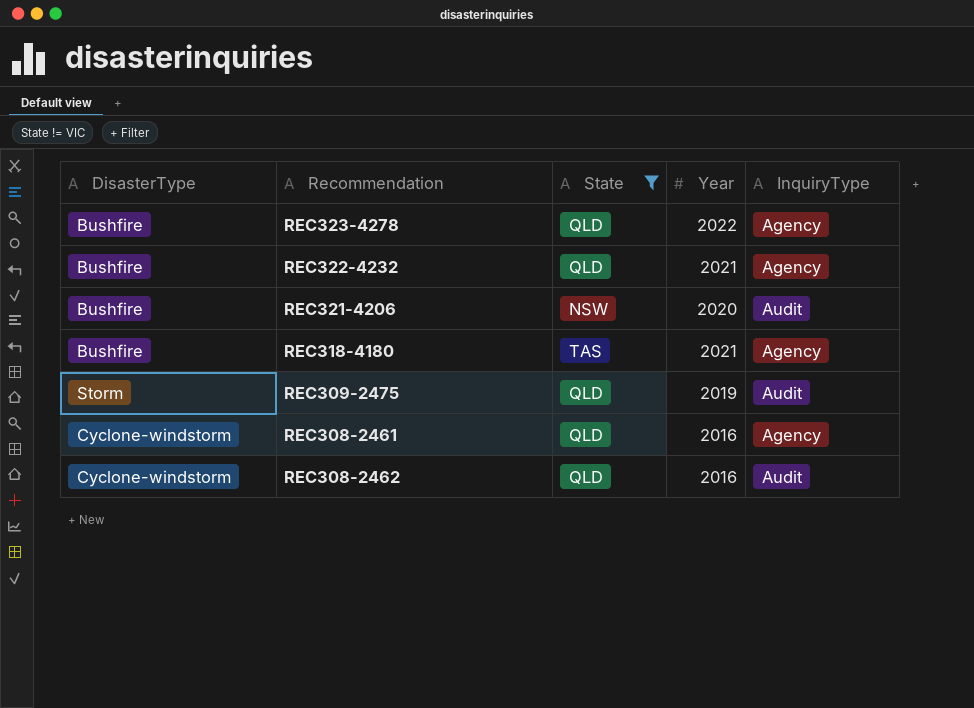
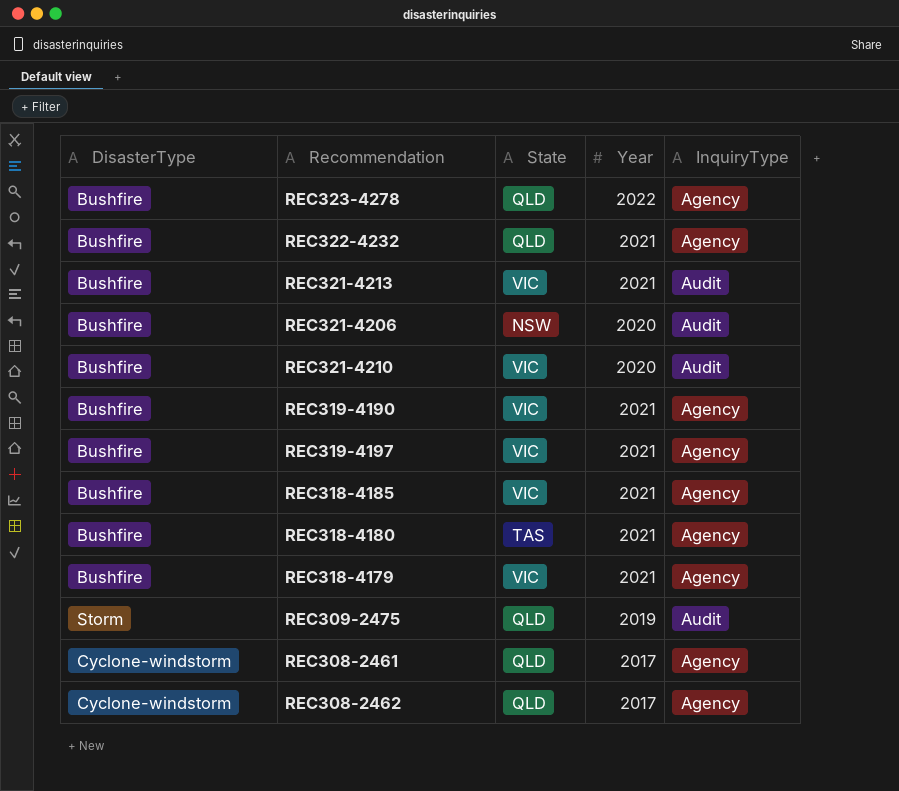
filter: State != VIC -> none
REC308-2461 | Year: 2016 -> 2017
REC308-2462 | Year: 2016 -> 2017
REC308-2462 | InquiryType: Audit -> Agency

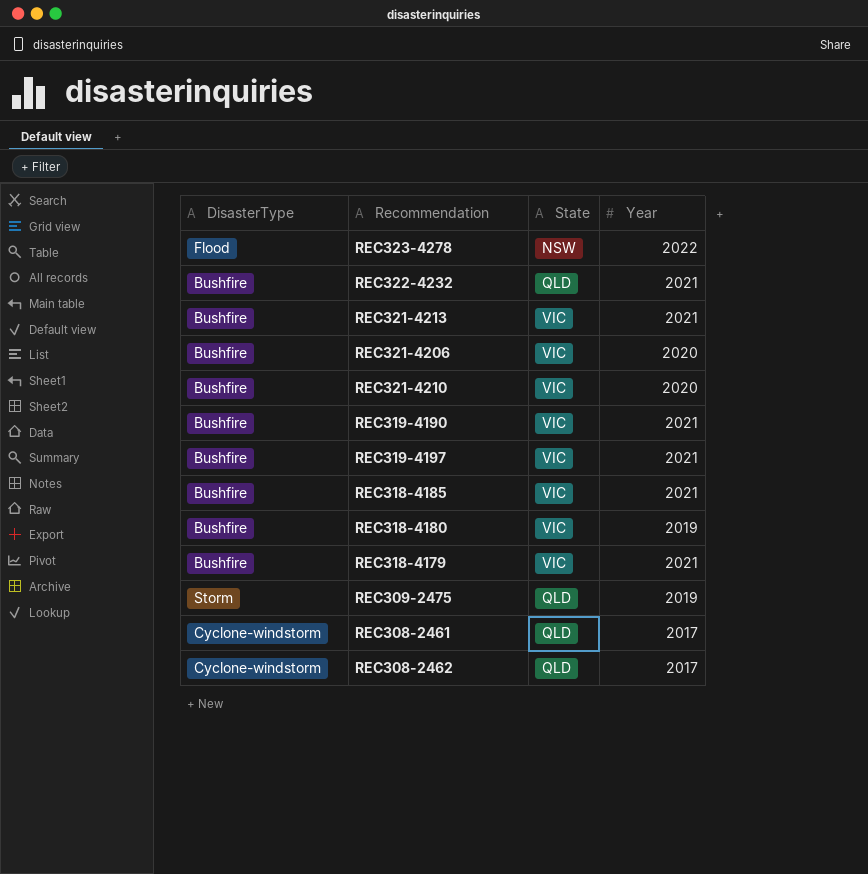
column InquiryType | position: 5 -> none
REC323-4278 | DisasterType: Bushfire -> Flood
REC323-4278 | State: QLD -> NSW
REC321-4206 | State: NSW -> VIC
REC318-4180 | State: TAS -> VIC
REC318-4180 | Year: 2021 -> 2019

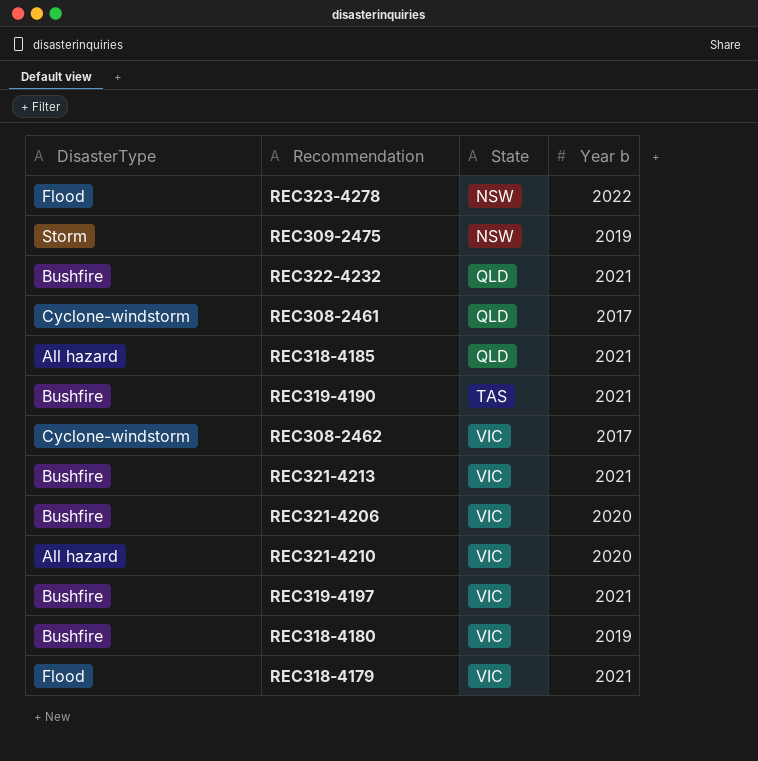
row order: none -> State ascending
column name: Year -> Year b
REC309-2475 | State: QLD -> NSW
REC318-4185 | DisasterType: Bushfire -> All hazard
REC318-4185 | State: VIC -> QLD
REC319-4190 | State: VIC -> TAS
REC308-2462 | State: QLD -> VIC
REC321-4210 | DisasterType: Bushfire -> All hazard
REC318-4179 | DisasterType: Bushfire -> Flood

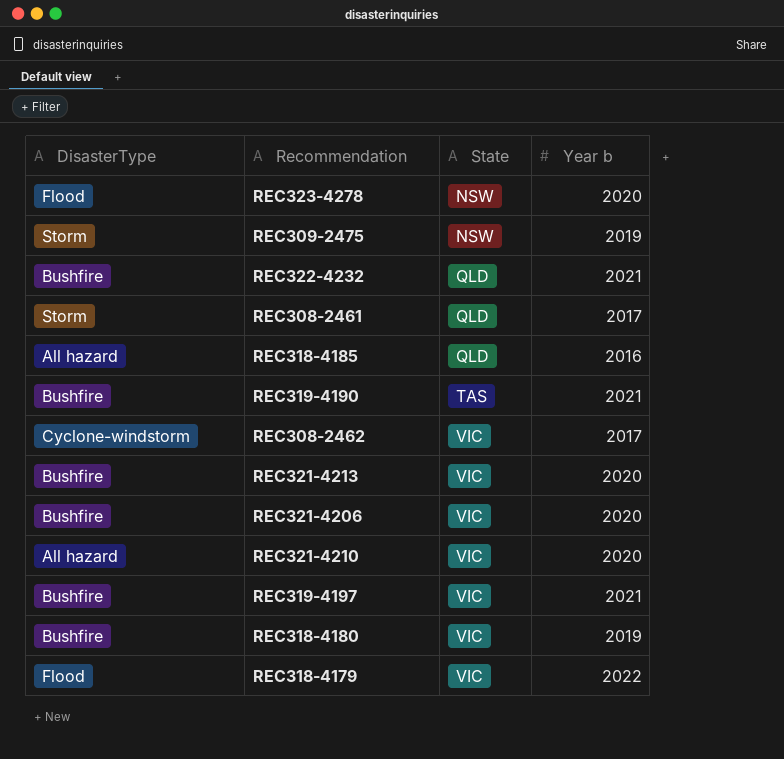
REC323-4278 | Year b: 2022 -> 2020
REC308-2461 | DisasterType: Cyclone-windstorm -> Storm
REC318-4185 | Year b: 2021 -> 2016
REC321-4213 | Year b: 2021 -> 2020
REC318-4179 | Year b: 2021 -> 2022

